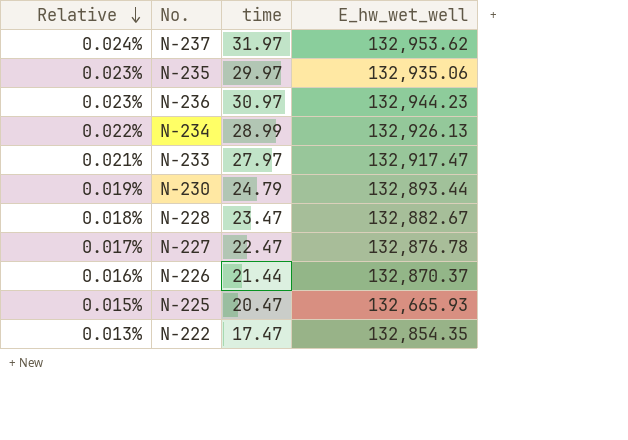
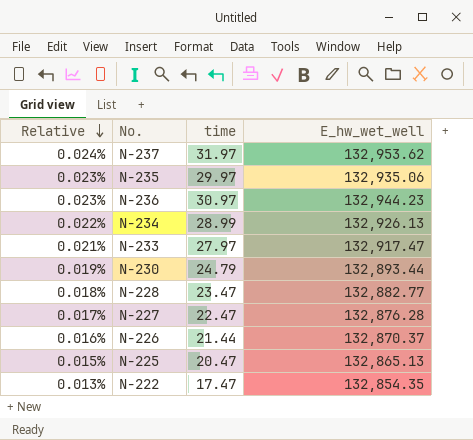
N-228 | E_hw_wet_well: 132,882.67 -> 132,882.77
N-227 | E_hw_wet_well: 132,876.78 -> 132,876.28
N-225 | E_hw_wet_well: 132,665.93 -> 132,865.13

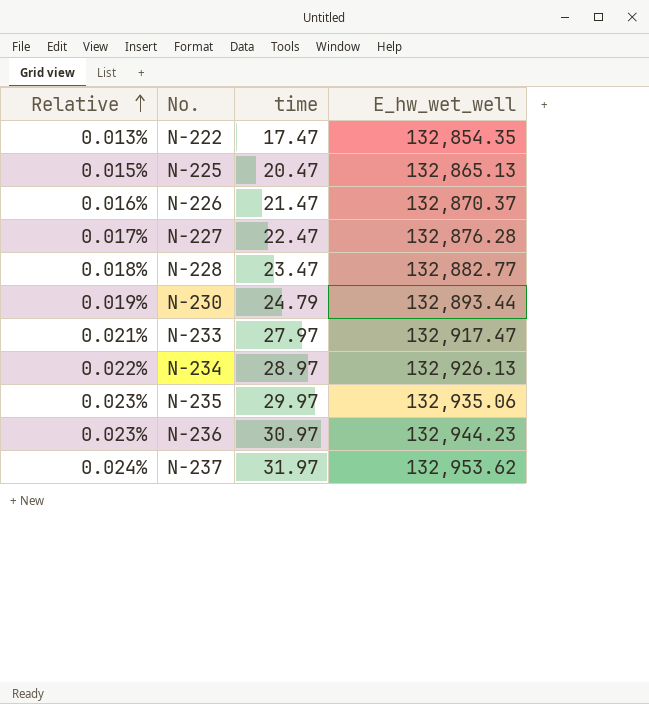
row order: Relative descending -> Relative ascending
N-226 | time: 21.44 -> 21.47
N-234 | time: 28.99 -> 28.97

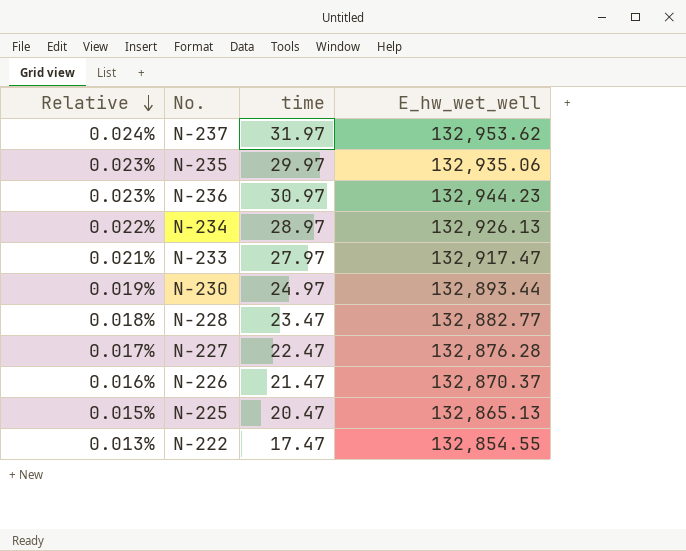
row order: Relative ascending -> Relative descending
N-230 | time: 24.79 -> 24.97
N-222 | E_hw_wet_well: 132,854.35 -> 132,854.55

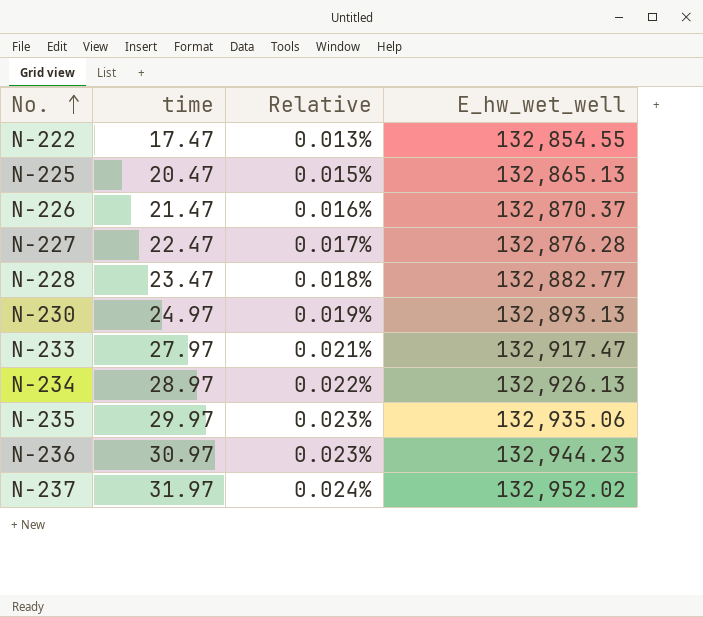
row order: Relative descending -> No. ascending
column Relative | position: 1 -> 3
N-230 | E_hw_wet_well: 132,893.44 -> 132,893.13
N-237 | E_hw_wet_well: 132,953.62 -> 132,952.02

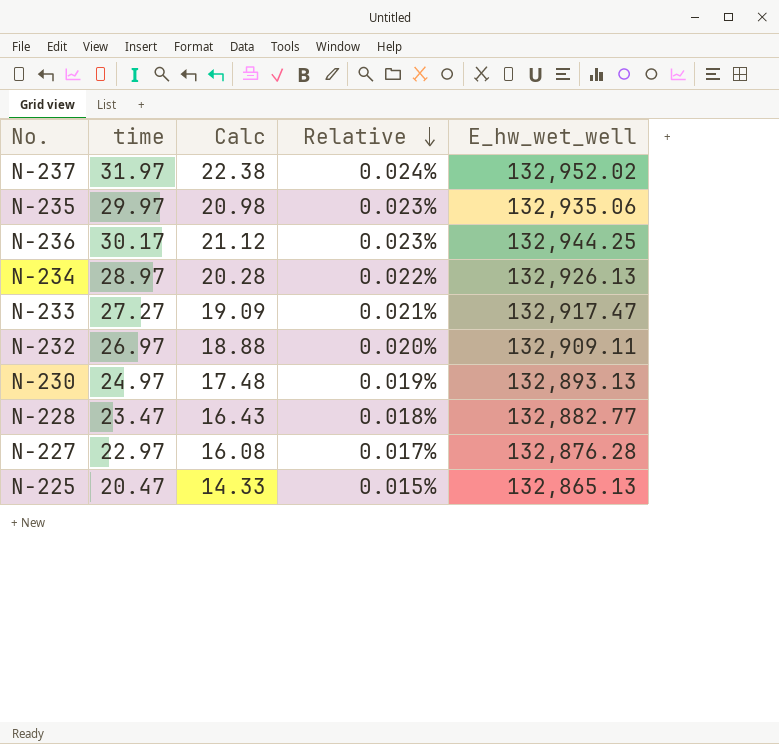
row order: No. ascending -> Relative descending
column Calc | formula: none -> [time] * 0.7
row N-222: 17.47 | 0.013% | 132,854.55 -> none
row N-226: 21.47 | 0.016% | 132,870.37 -> none
N-236 | time: 30.97 -> 30.17
N-236 | E_hw_wet_well: 132,944.23 -> 132,944.25
N-233 | time: 27.97 -> 27.27
row N-232: none -> 26.97 | 18.88 | 0.020% | 132,909.11
N-227 | time: 22.47 -> 22.97

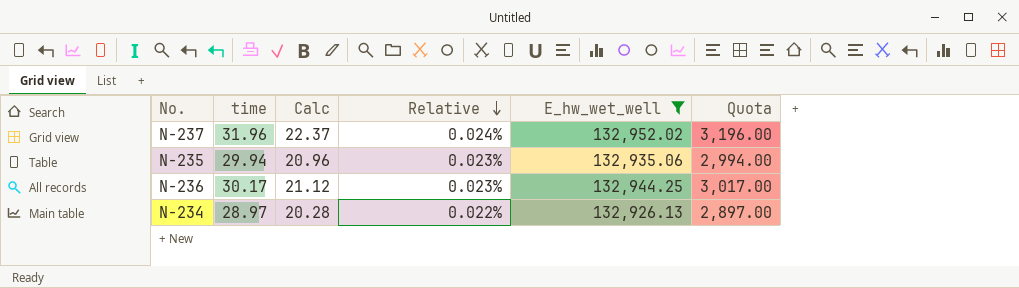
filter: none -> E_hw_wet_well >= 132,926.13
column Quota | formula: none -> [time] * 100
N-237 | time: 31.97 -> 31.96
N-237 | Calc: 22.38 -> 22.37
N-235 | time: 29.97 -> 29.94
N-235 | Calc: 20.98 -> 20.96

